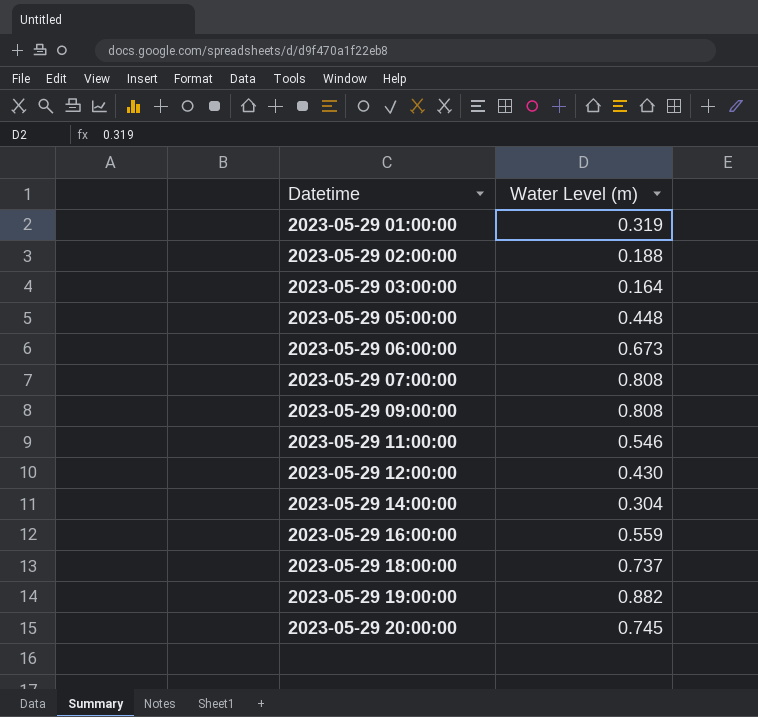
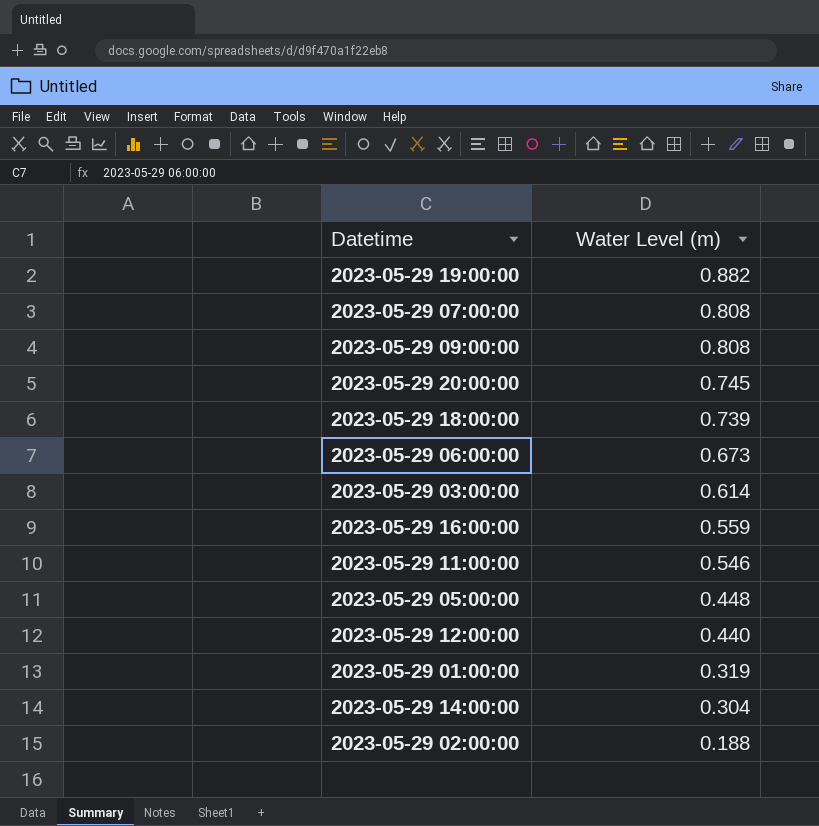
row order: Datetime ascending -> Water Level (m) descending
2023-05-29 18:00:00 | Water Level (m): 0.737 -> 0.739
2023-05-29 03:00:00 | Water Level (m): 0.164 -> 0.614
2023-05-29 12:00:00 | Water Level (m): 0.430 -> 0.440

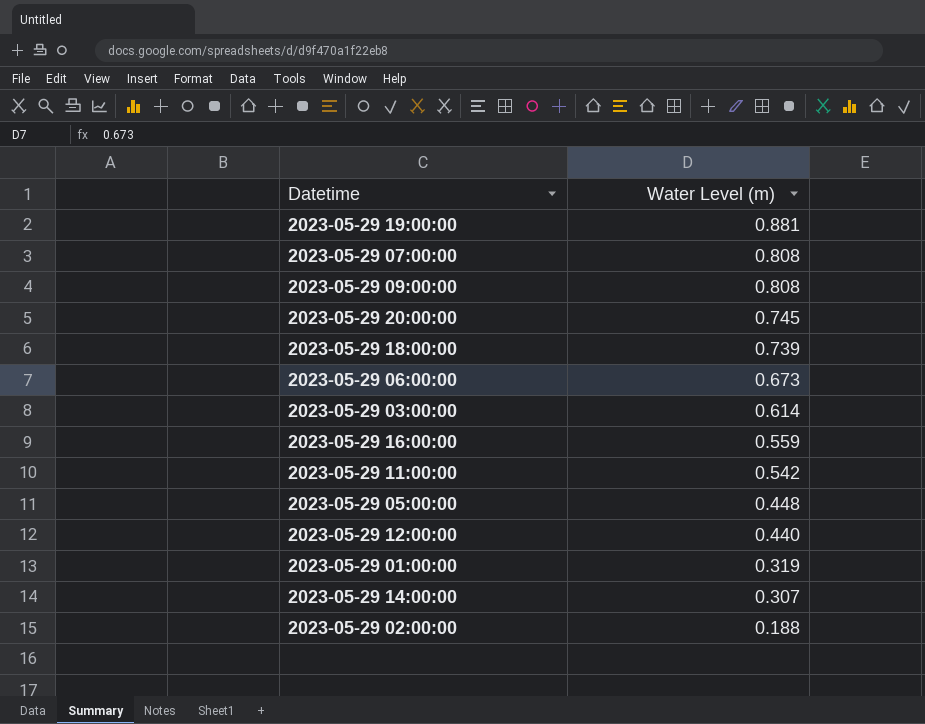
2023-05-29 19:00:00 | Water Level (m): 0.882 -> 0.881
2023-05-29 11:00:00 | Water Level (m): 0.546 -> 0.542
2023-05-29 14:00:00 | Water Level (m): 0.304 -> 0.307

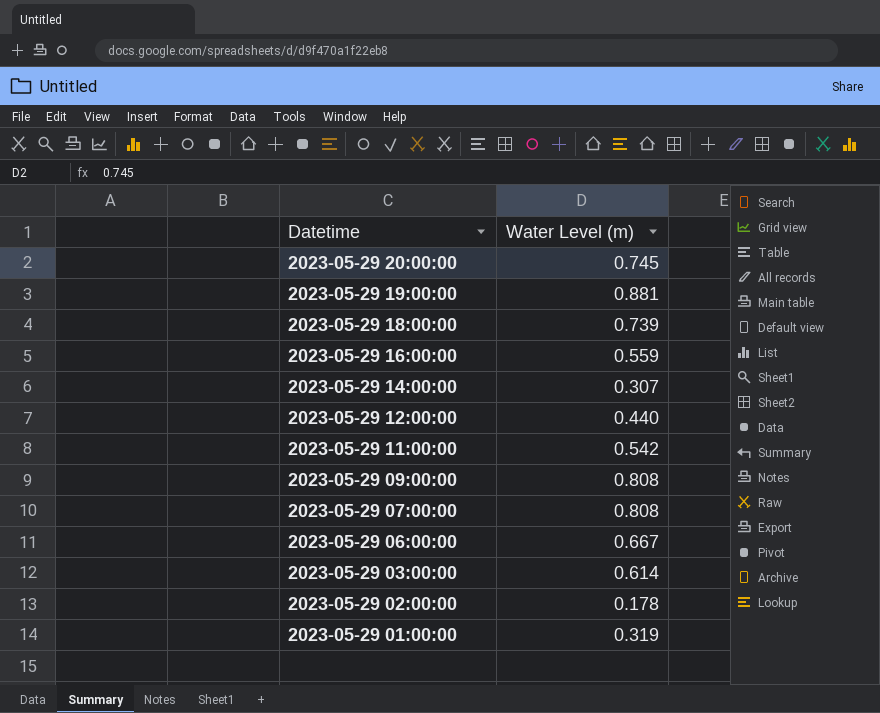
row order: Water Level (m) descending -> Datetime descending
row 2023-05-29 05:00:00: 0.448 -> none
2023-05-29 06:00:00 | Water Level (m): 0.673 -> 0.667
2023-05-29 02:00:00 | Water Level (m): 0.188 -> 0.178

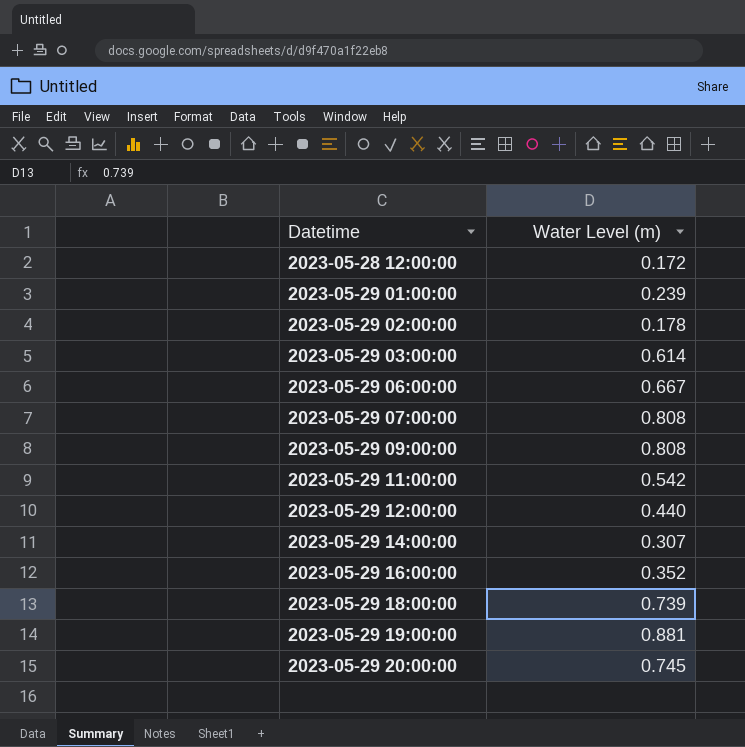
row order: Datetime descending -> Datetime ascending
row 2023-05-28 12:00:00: none -> 0.172
2023-05-29 01:00:00 | Water Level (m): 0.319 -> 0.239
2023-05-29 16:00:00 | Water Level (m): 0.559 -> 0.352

